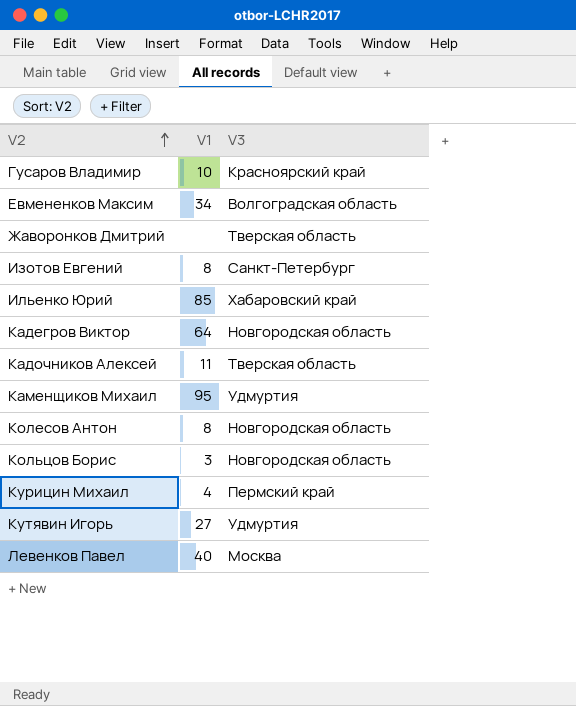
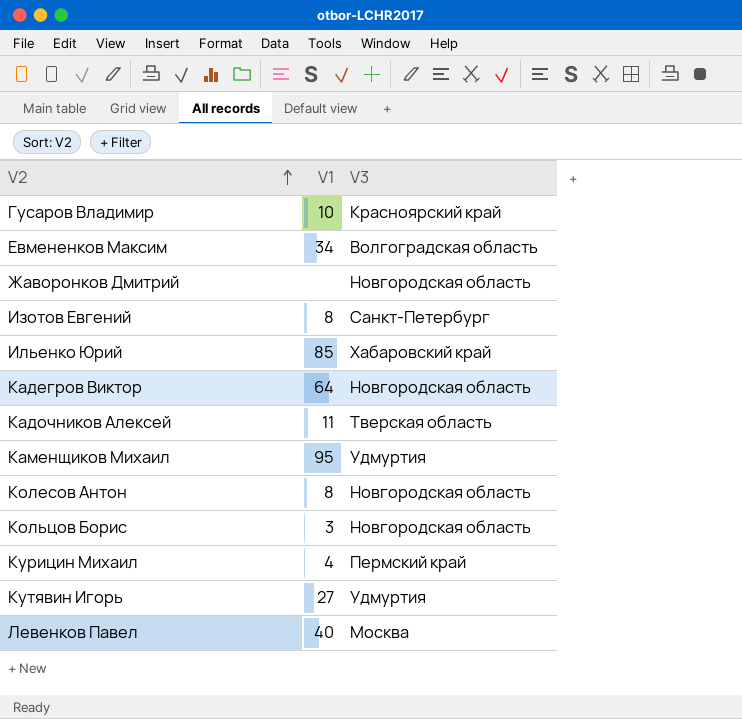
Жаворонков Дмитрий | V3: Тверская область -> Новгородская область

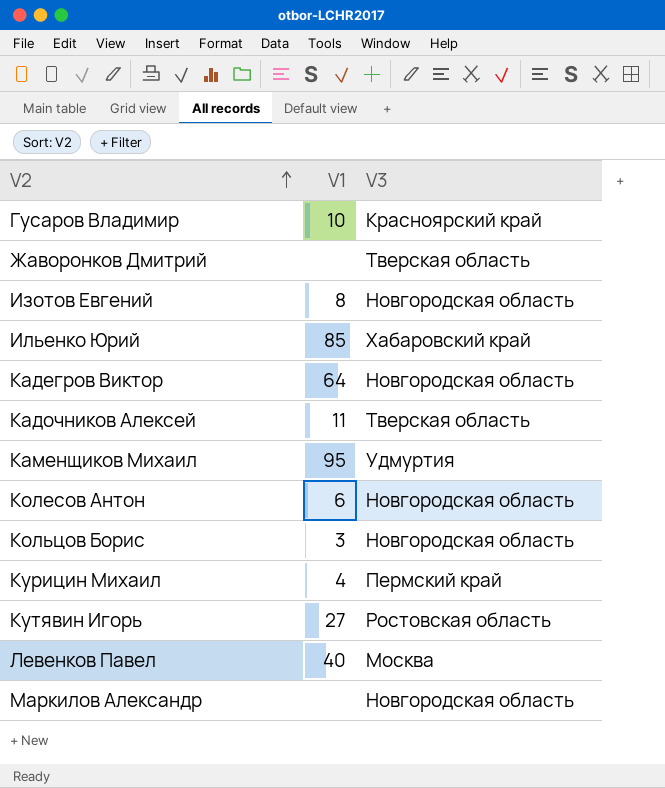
row Евмененков Максим: 34 | Волгоградская область -> none
Жаворонков Дмитрий | V3: Новгородская область -> Тверская область
Изотов Евгений | V3: Санкт-Петербург -> Новгородская область
Колесов Антон | V1: 8 -> 6
Кутявин Игорь | V3: Удмуртия -> Ростовская область
row Маркилов Александр: none -> none | Новгородская область

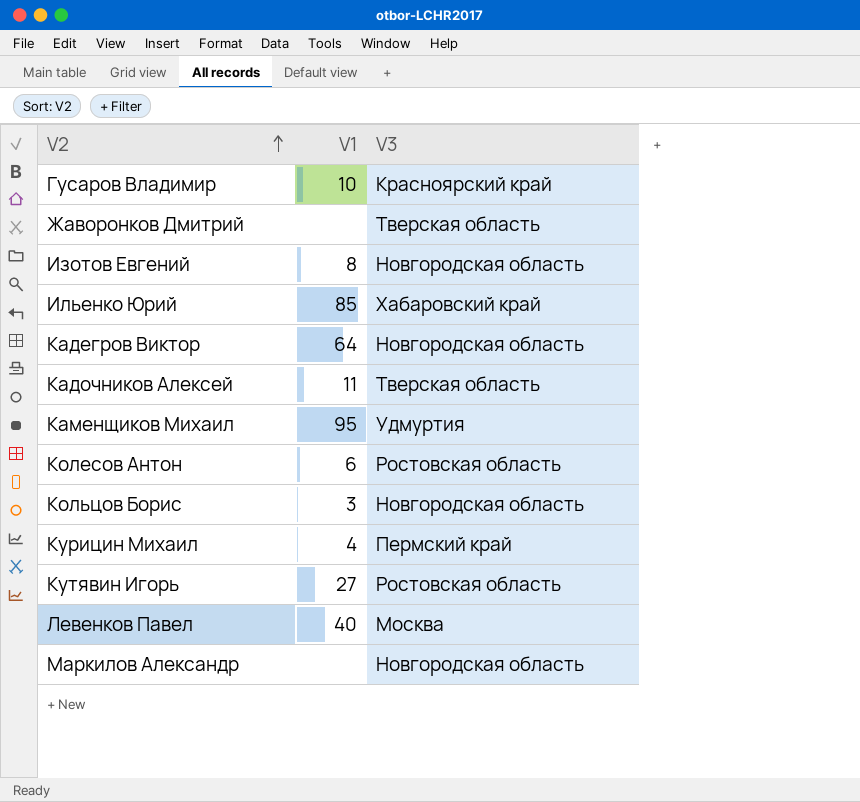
Колесов Антон | V3: Новгородская область -> Ростовская область

